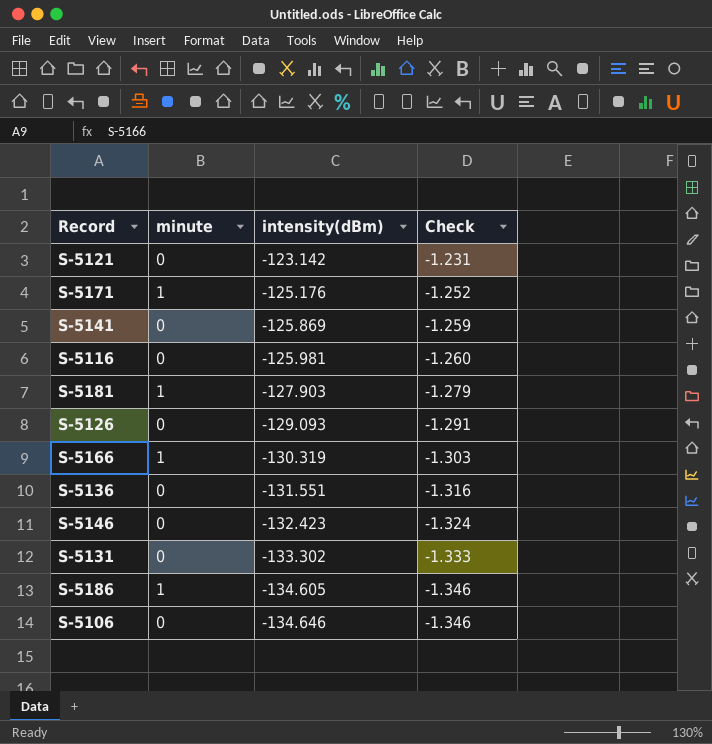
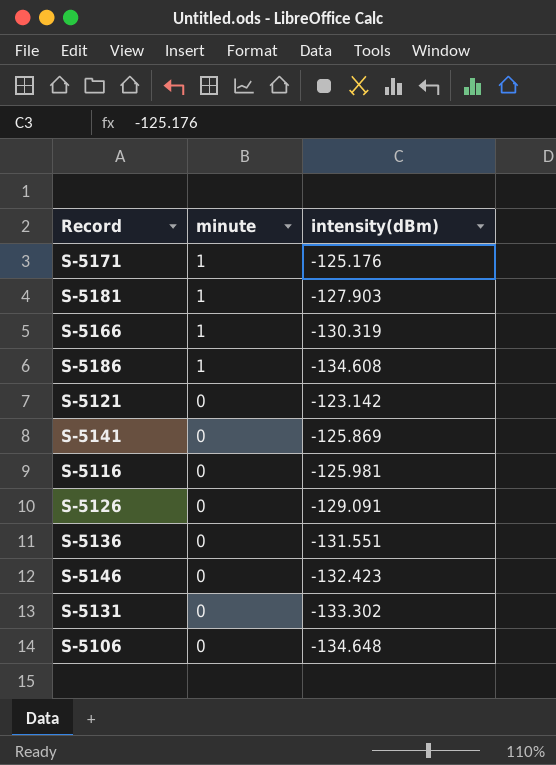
row order: intensity(dBm) descending -> minute descending
column Check | formula: [intensity(dBm)] * 0.01 -> none
S-5186 | intensity(dBm): -134.605 -> -134.608
S-5126 | intensity(dBm): -129.093 -> -129.091
S-5106 | intensity(dBm): -134.646 -> -134.648

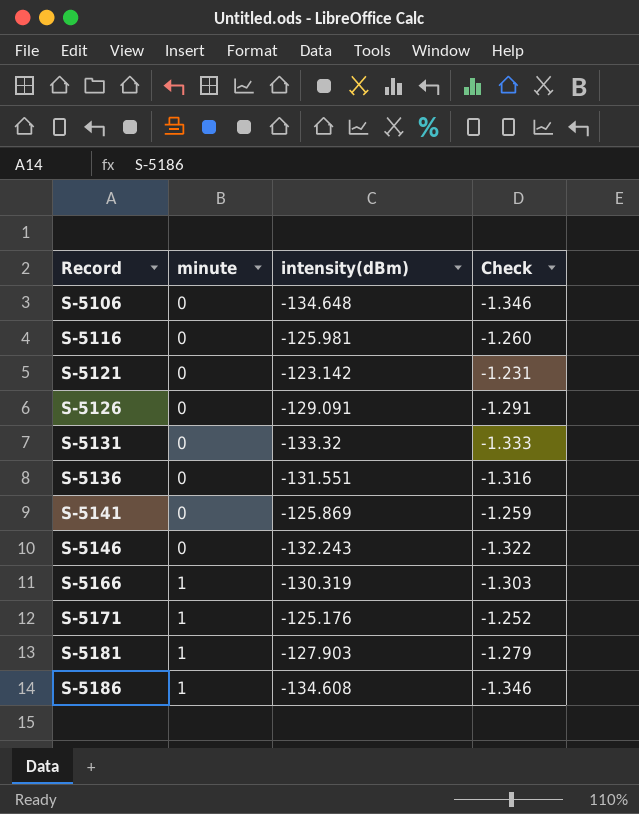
row order: minute descending -> Record ascending
column Check | formula: none -> [intensity(dBm)] * 0.01
S-5131 | intensity(dBm): -133.302 -> -133.32
S-5146 | intensity(dBm): -132.423 -> -132.243

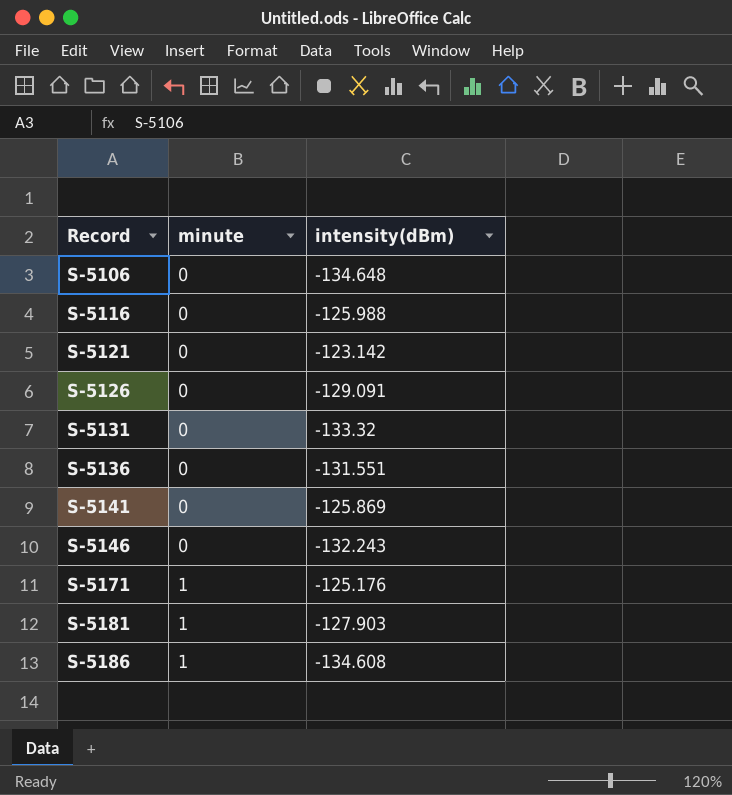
column Check | formula: [intensity(dBm)] * 0.01 -> none
row S-5166: 1 | -130.319 | -1.303 -> none
S-5116 | intensity(dBm): -125.981 -> -125.988

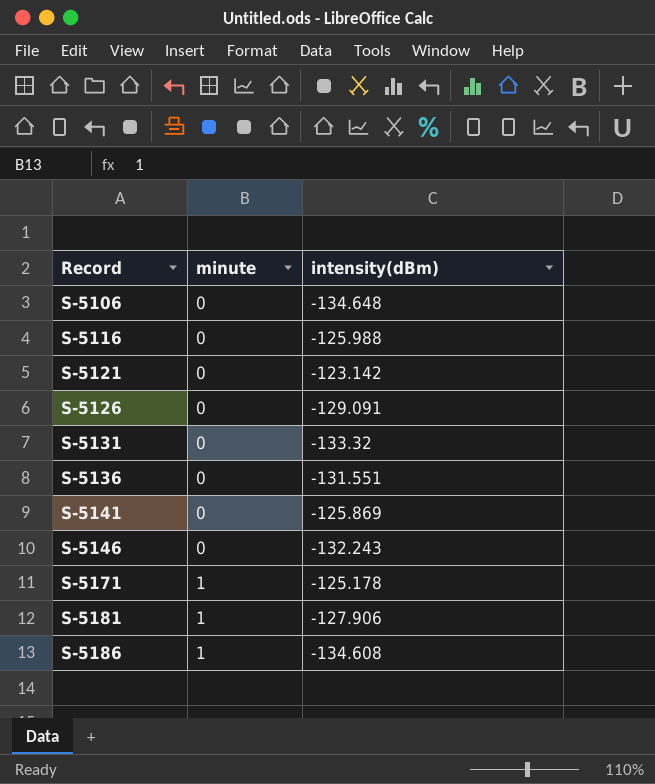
S-5171 | intensity(dBm): -125.176 -> -125.178
S-5181 | intensity(dBm): -127.903 -> -127.906

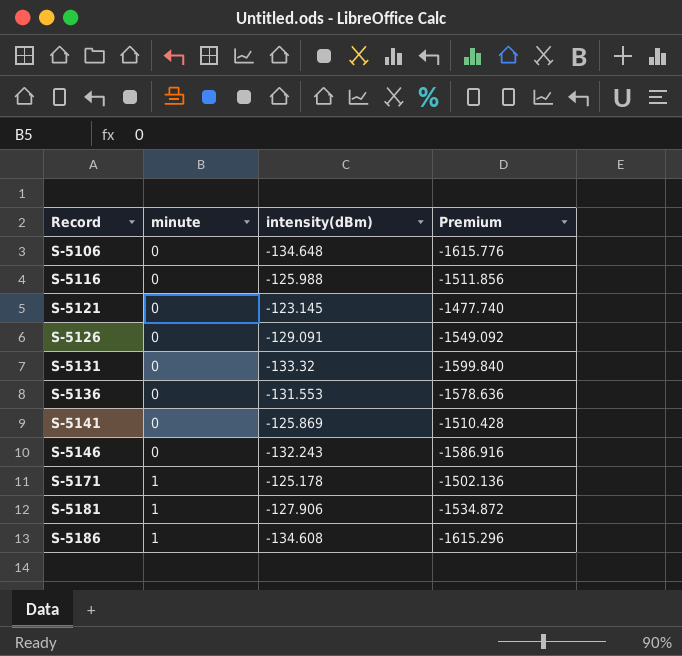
column Premium | formula: none -> [intensity(dBm)] * 12
S-5121 | intensity(dBm): -123.142 -> -123.145
S-5136 | intensity(dBm): -131.551 -> -131.553

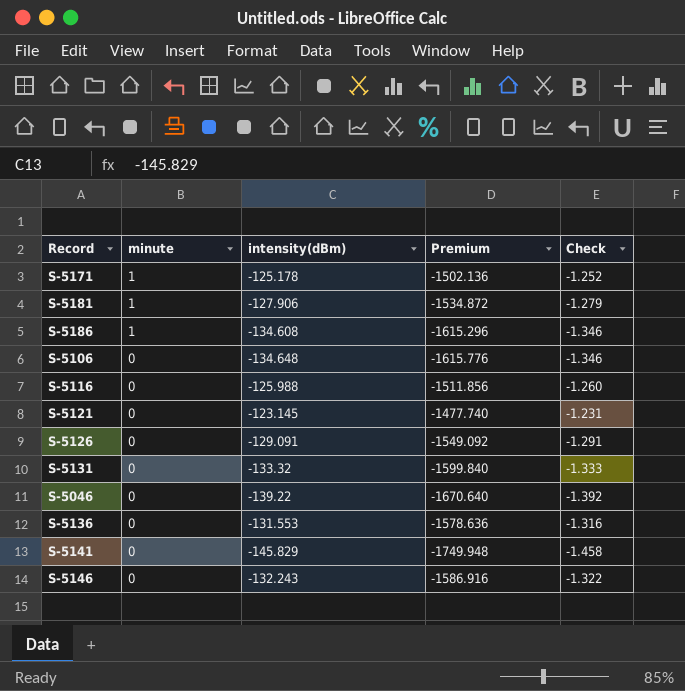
row order: Record ascending -> minute descending
column Check | formula: none -> [intensity(dBm)] * 0.01
row S-5046: none -> 0 | -139.22 | -1670.640 | -1.392
S-5141 | intensity(dBm): -125.869 -> -145.829
S-5141 | Premium: -1510.428 -> -1749.948

